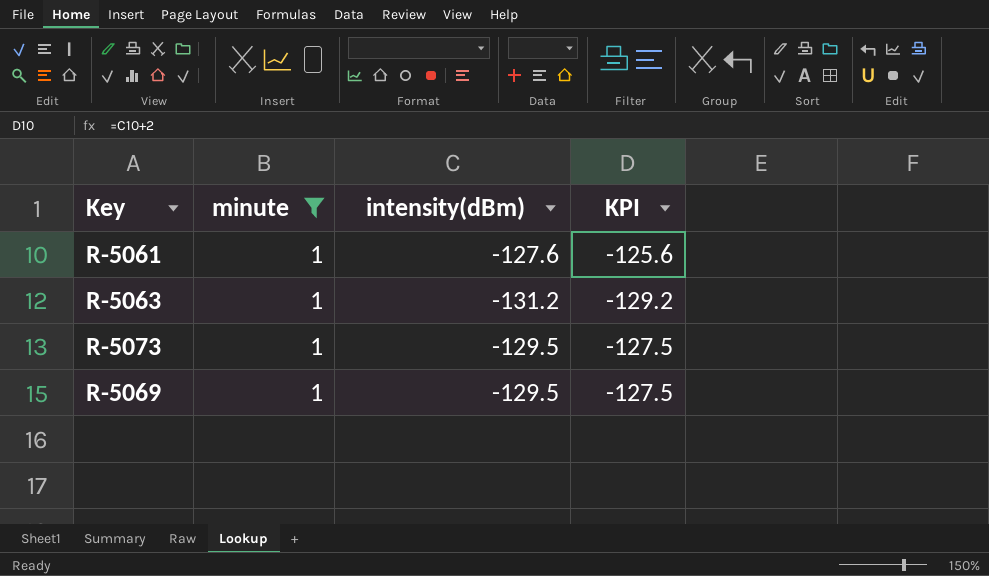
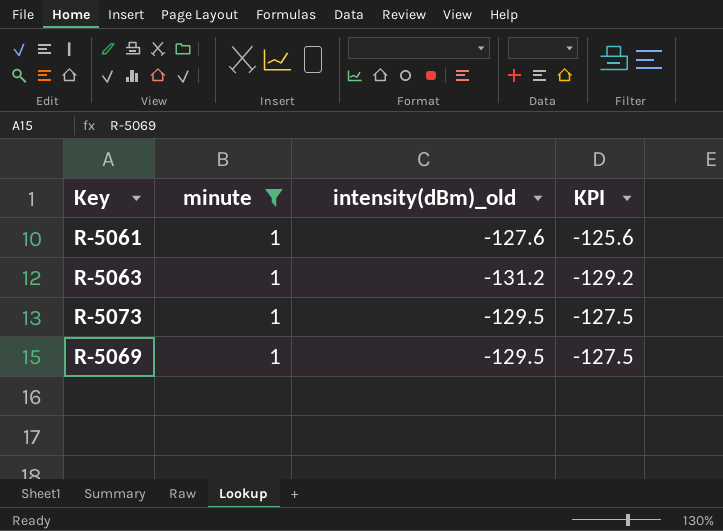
column name: intensity(dBm) -> intensity(dBm)_old

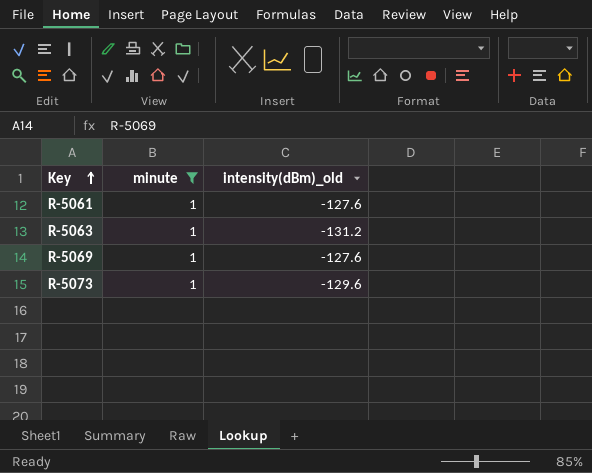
row order: none -> Key ascending
column KPI | formula: [intensity(dBm)_old] + 2 -> none
R-5069 | intensity(dBm)_old: -129.5 -> -127.6
R-5073 | intensity(dBm)_old: -129.5 -> -129.6

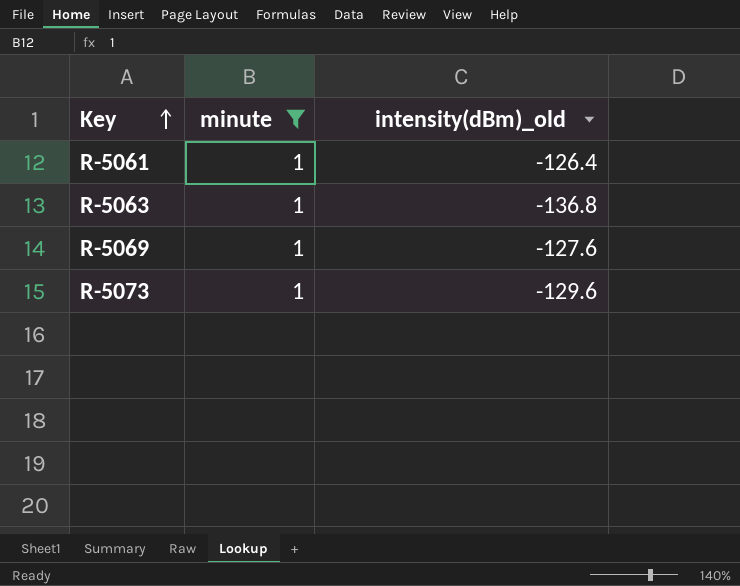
R-5061 | intensity(dBm)_old: -127.6 -> -126.4
R-5063 | intensity(dBm)_old: -131.2 -> -136.8

